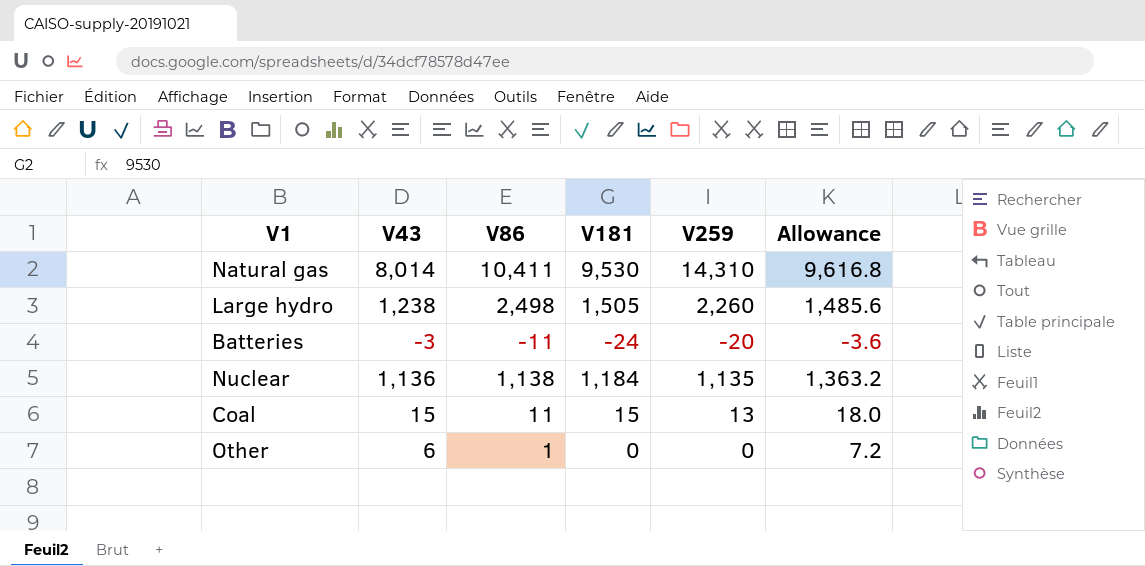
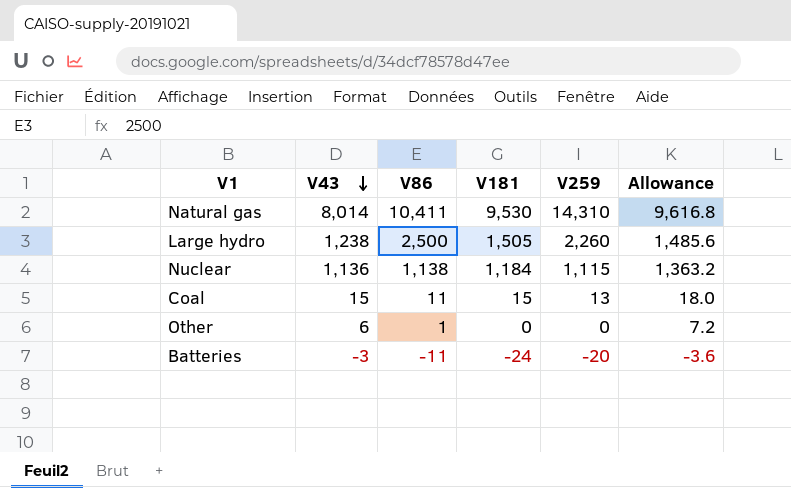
row order: none -> V43 descending
Large hydro | V86: 2,498 -> 2,500
Nuclear | V259: 1,135 -> 1,115

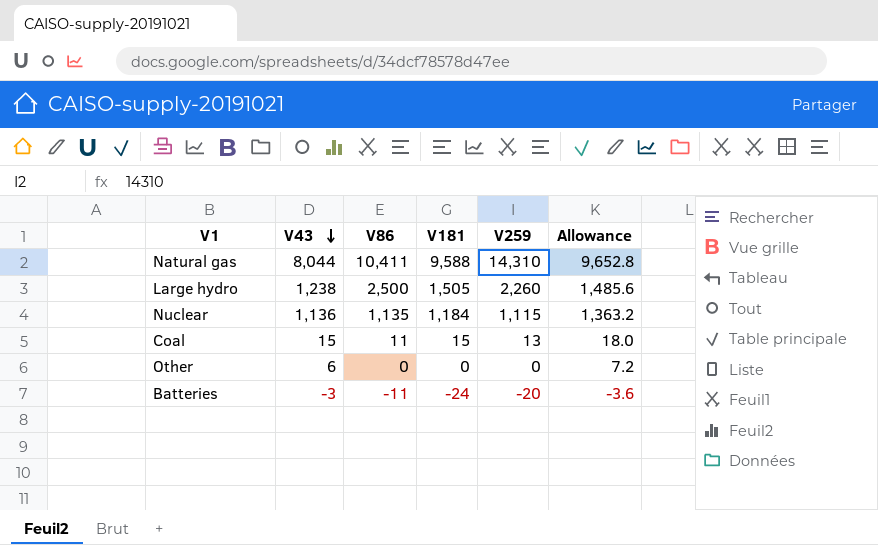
Natural gas | V43: 8,014 -> 8,044
Natural gas | V181: 9,530 -> 9,588
Natural gas | Allowance: 9,616.8 -> 9,652.8
Nuclear | V86: 1,138 -> 1,135
Other | V86: 1 -> 0

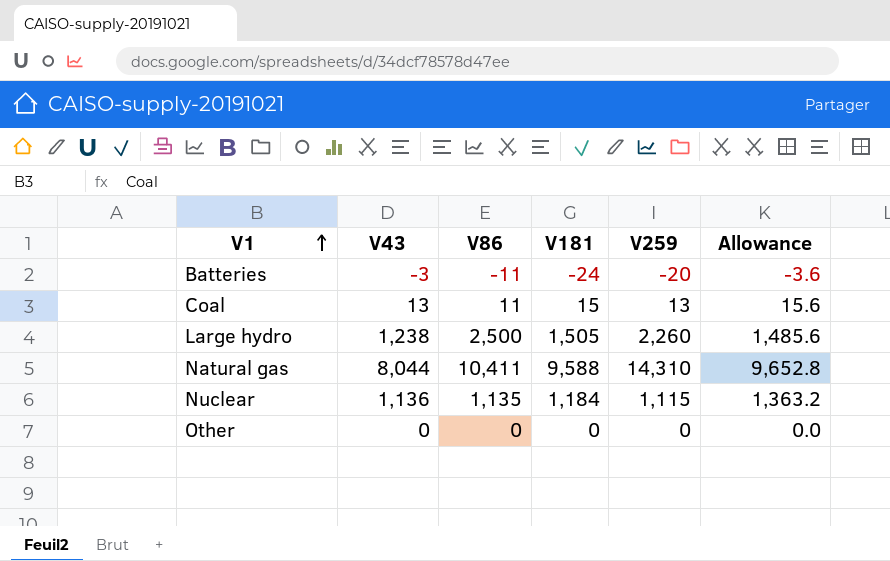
row order: V43 descending -> V1 ascending
Coal | V43: 15 -> 13
Coal | Allowance: 18.0 -> 15.6
Other | V43: 6 -> 0
Other | Allowance: 7.2 -> 0.0

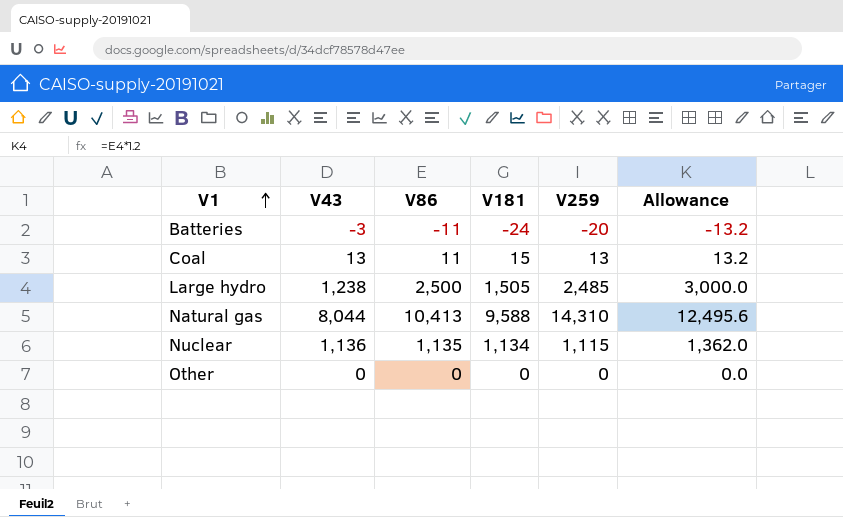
column Allowance | formula: [V43] * 1.2 -> [V86] * 1.2
Large hydro | V259: 2,260 -> 2,485
Natural gas | V86: 10,411 -> 10,413
Nuclear | V181: 1,184 -> 1,134

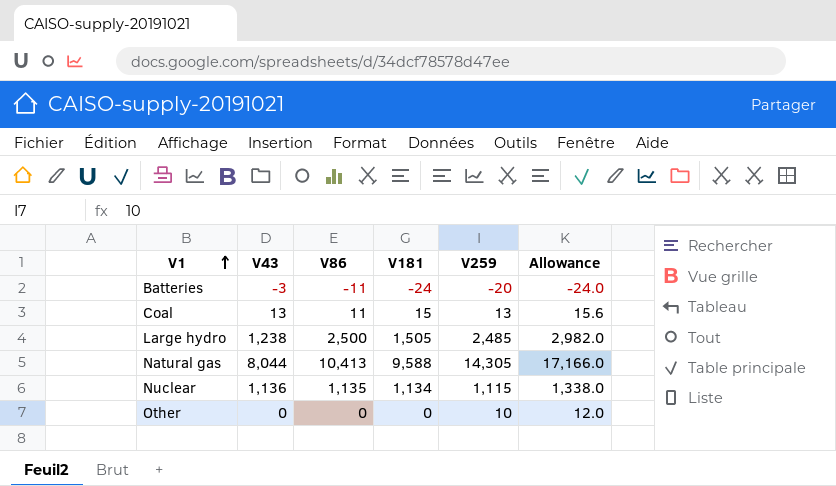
column Allowance | formula: [V86] * 1.2 -> [V259] * 1.2
Natural gas | V259: 14,310 -> 14,305
Other | V259: 0 -> 10

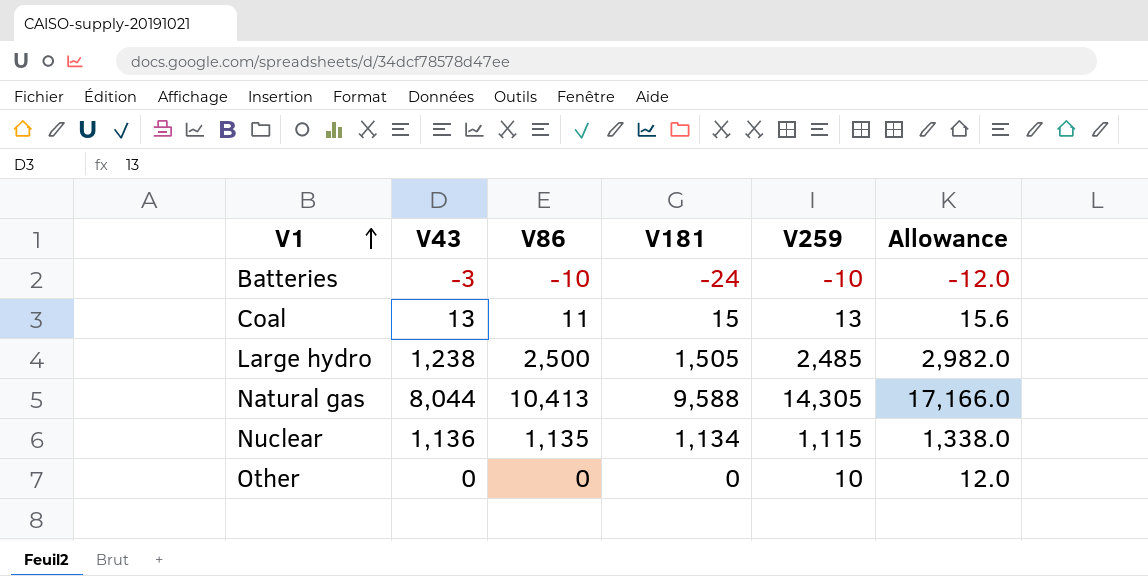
Batteries | V86: -11 -> -10
Batteries | V259: -20 -> -10
Batteries | Allowance: -24.0 -> -12.0

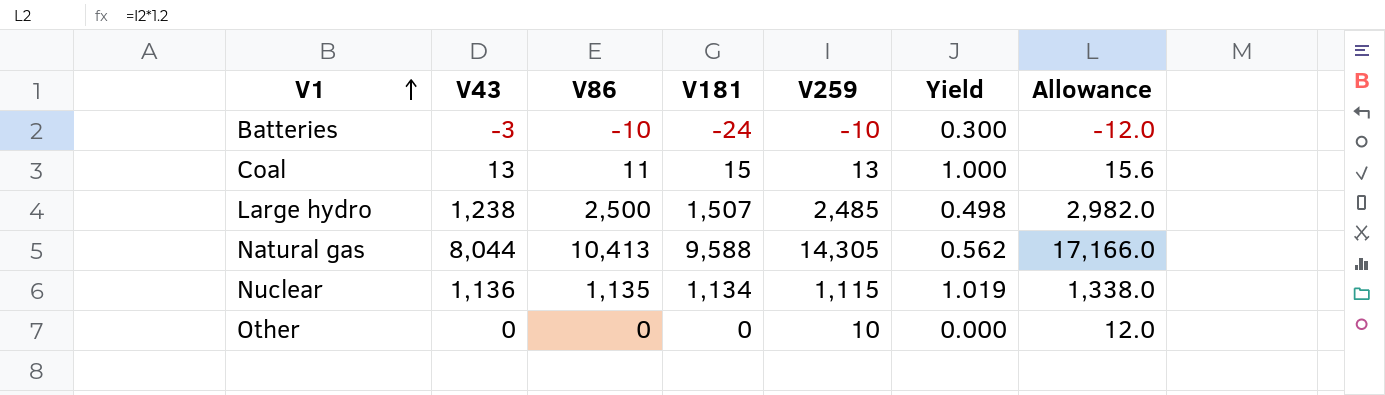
column Yield | formula: none -> [V43] / [V259]
Large hydro | V181: 1,505 -> 1,507

